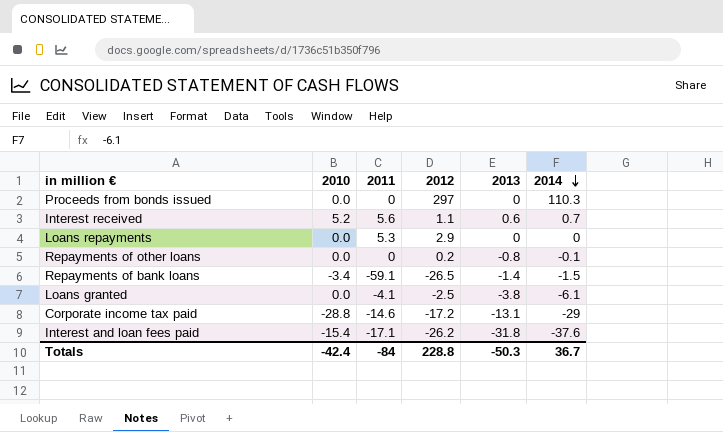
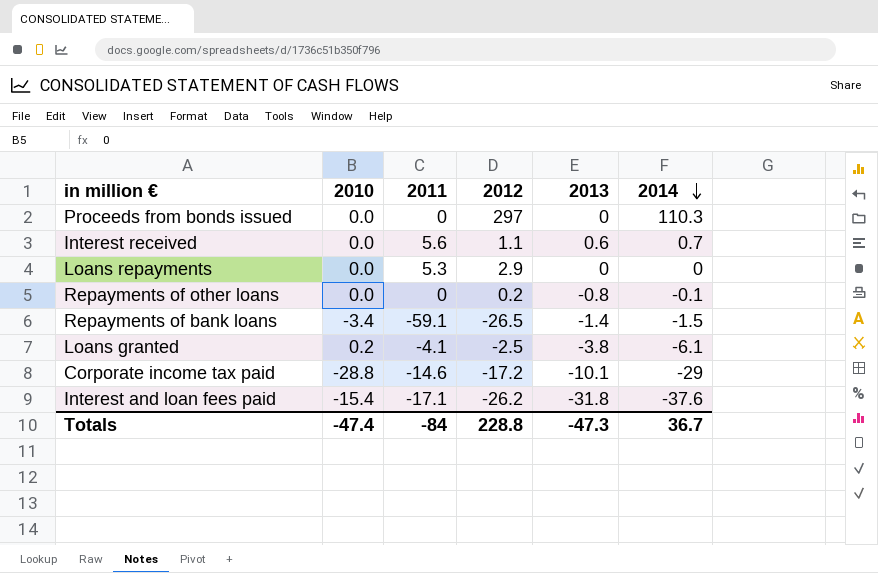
Interest received | 2010: 5.2 -> 0.0
Loans granted | 2010: 0.0 -> 0.2
Corporate income tax paid | 2013: -13.1 -> -10.1
Totals | 2010: -42.4 -> -47.4
Totals | 2013: -50.3 -> -47.3

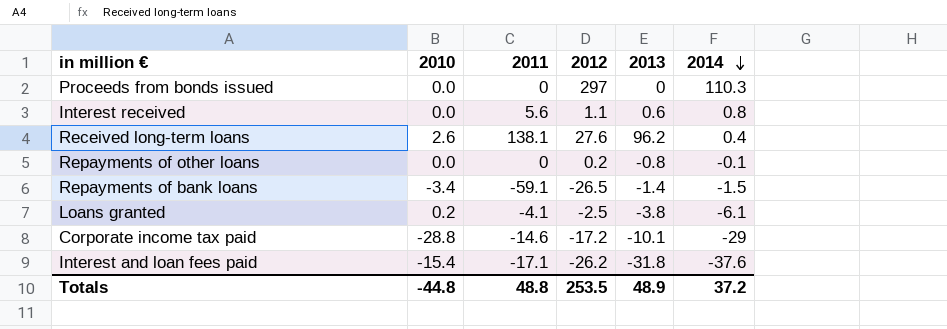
row Loans repayments: 0.0 | 5.3 | 2.9 | 0 | 0 -> none
Interest received | 2014: 0.7 -> 0.8
row Received long-term loans: none -> 2.6 | 138.1 | 27.6 | 96.2 | 0.4
Totals | 2010: -47.4 -> -44.8
Totals | 2011: -84 -> 48.8
Totals | 2012: 228.8 -> 253.5
Totals | 2013: -47.3 -> 48.9
Totals | 2014: 36.7 -> 37.2

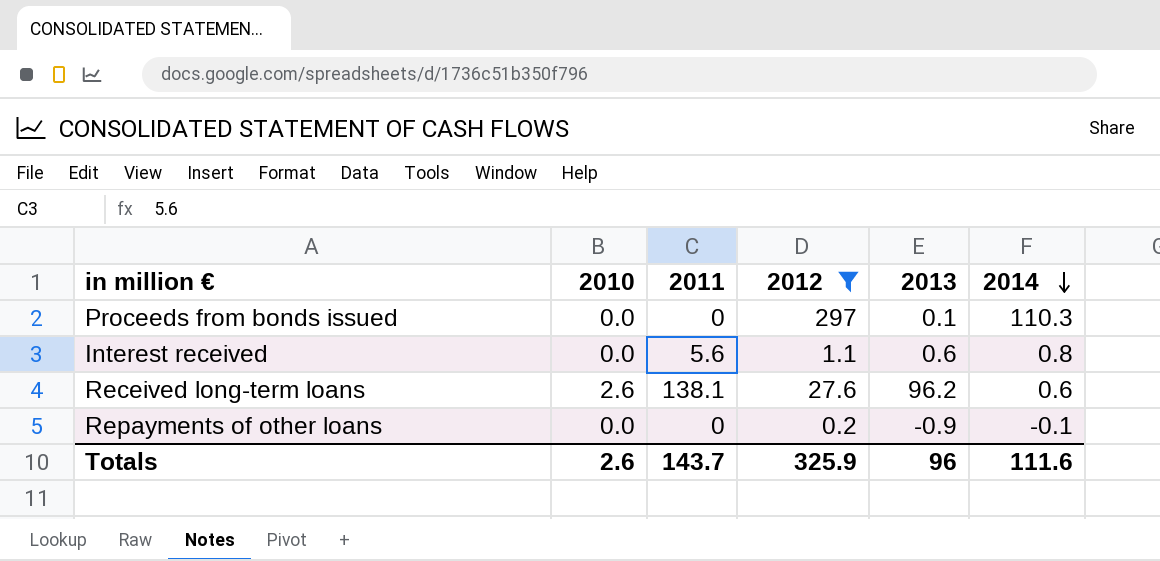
filter: none -> 2012 >= 0.2
Proceeds from bonds issued | 2013: 0 -> 0.1
Received long-term loans | 2014: 0.4 -> 0.6
Repayments of other loans | 2013: -0.8 -> -0.9
Totals | 2010: -44.8 -> 2.6
Totals | 2011: 48.8 -> 143.7
Totals | 2012: 253.5 -> 325.9
Totals | 2013: 48.9 -> 96
Totals | 2014: 37.2 -> 111.6

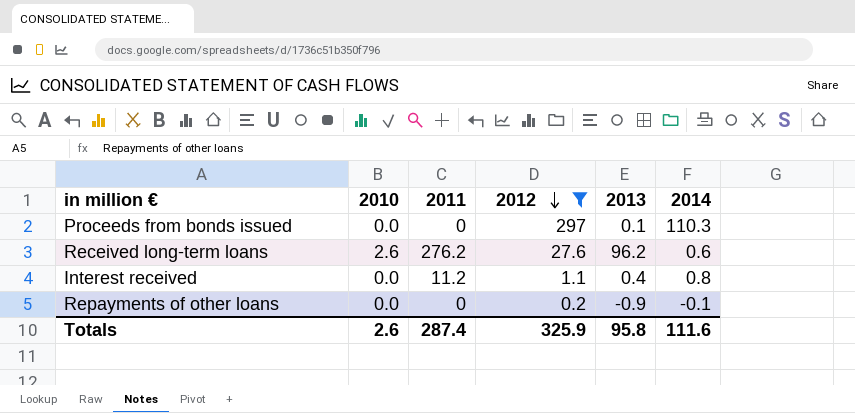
row order: 2014 descending -> 2012 descending
Received long-term loans | 2011: 138.1 -> 276.2
Interest received | 2011: 5.6 -> 11.2
Interest received | 2013: 0.6 -> 0.4
Totals | 2011: 143.7 -> 287.4
Totals | 2013: 96 -> 95.8

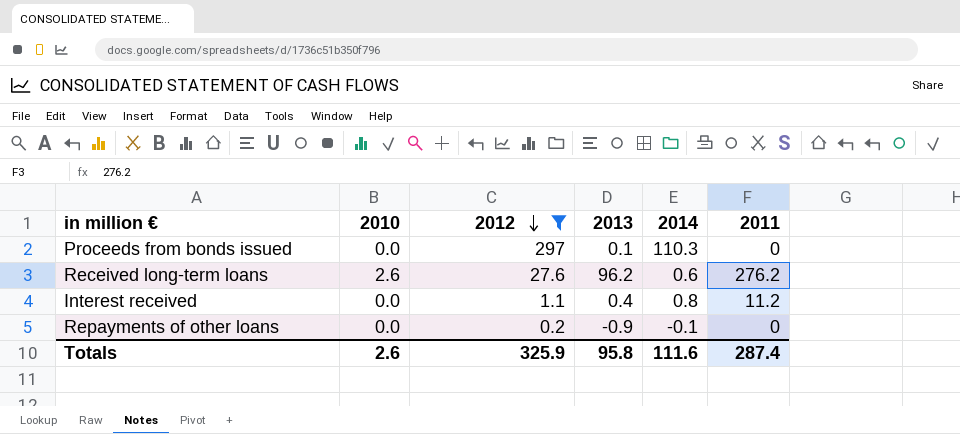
column 2011 | position: 3 -> 6

